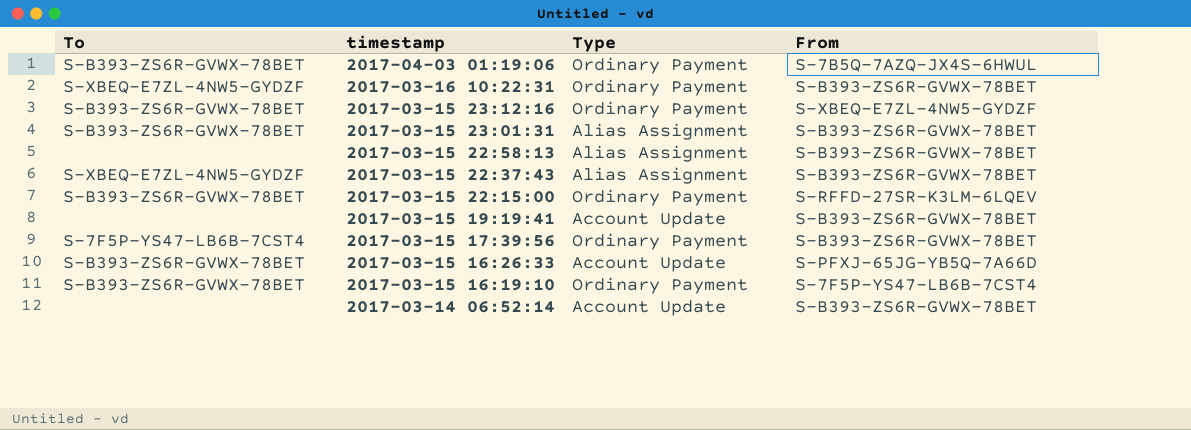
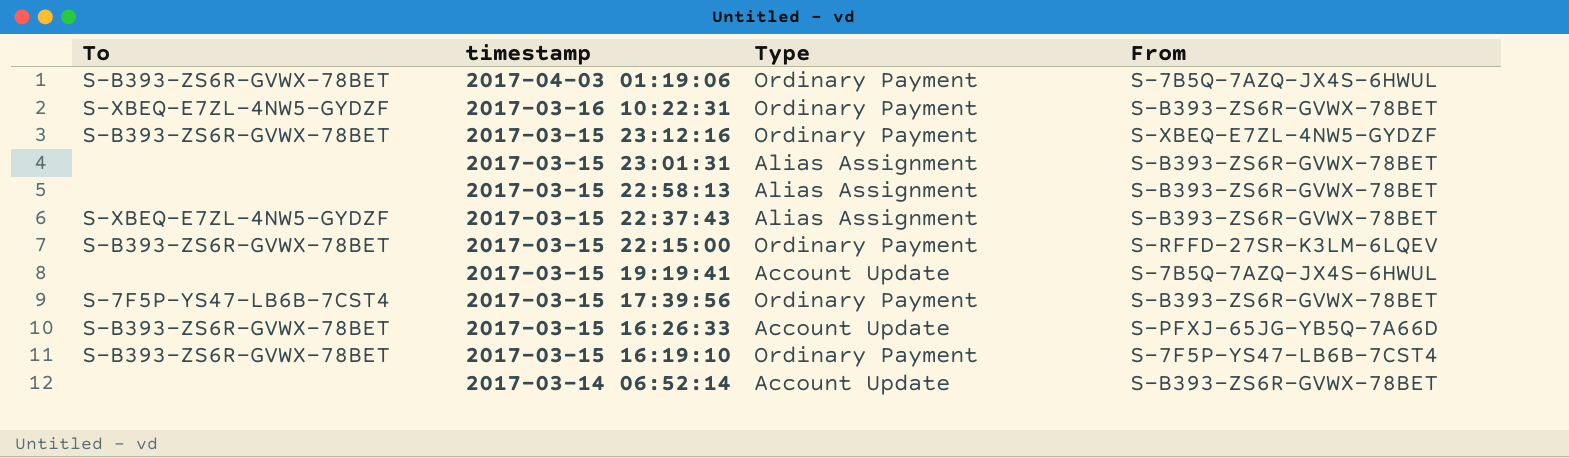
2017-03-15 23:01:31 | To: S-B393-ZS6R-GVWX-78BET -> none
2017-03-15 19:19:41 | From: S-B393-ZS6R-GVWX-78BET -> S-7B5Q-7AZQ-JX4S-6HWUL

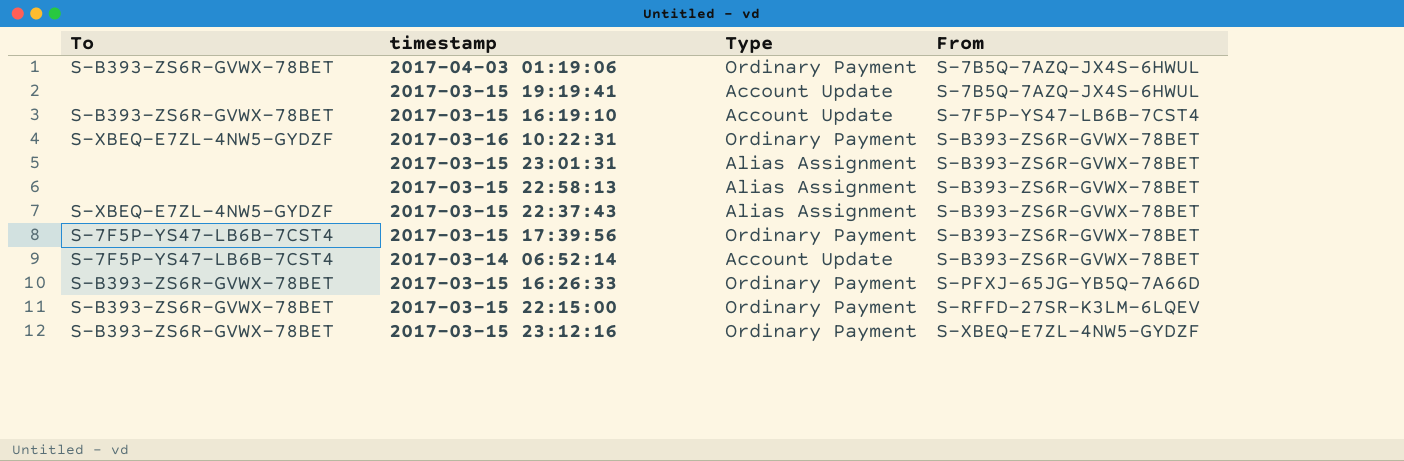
row order: timestamp descending -> From ascending
2017-03-15 16:19:10 | Type: Ordinary Payment -> Account Update
2017-03-14 06:52:14 | To: none -> S-7F5P-YS47-LB6B-7CST4
2017-03-15 16:26:33 | Type: Account Update -> Ordinary Payment

